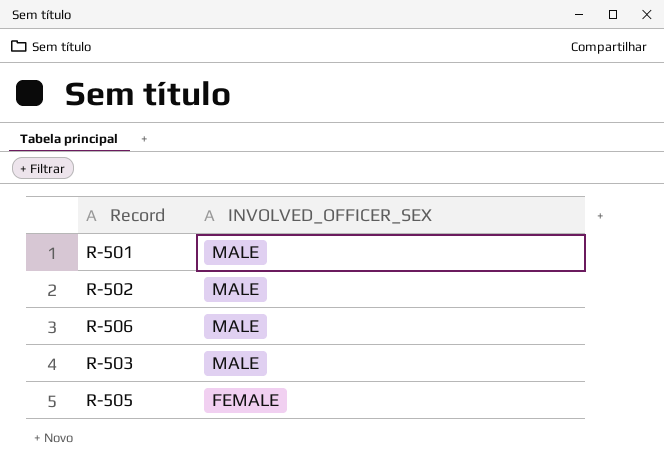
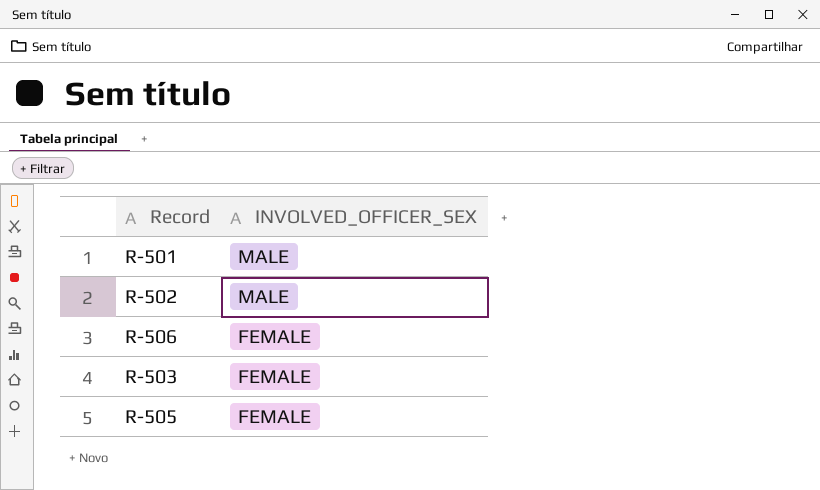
R-506 | INVOLVED_OFFICER_SEX: MALE -> FEMALE
R-503 | INVOLVED_OFFICER_SEX: MALE -> FEMALE

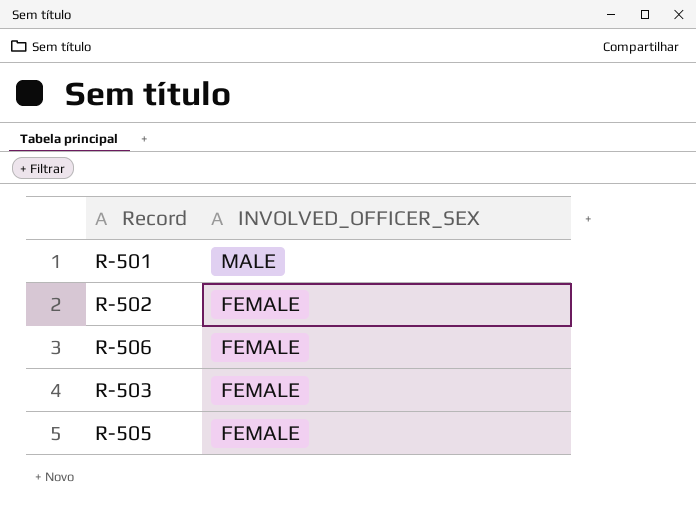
R-502 | INVOLVED_OFFICER_SEX: MALE -> FEMALE

